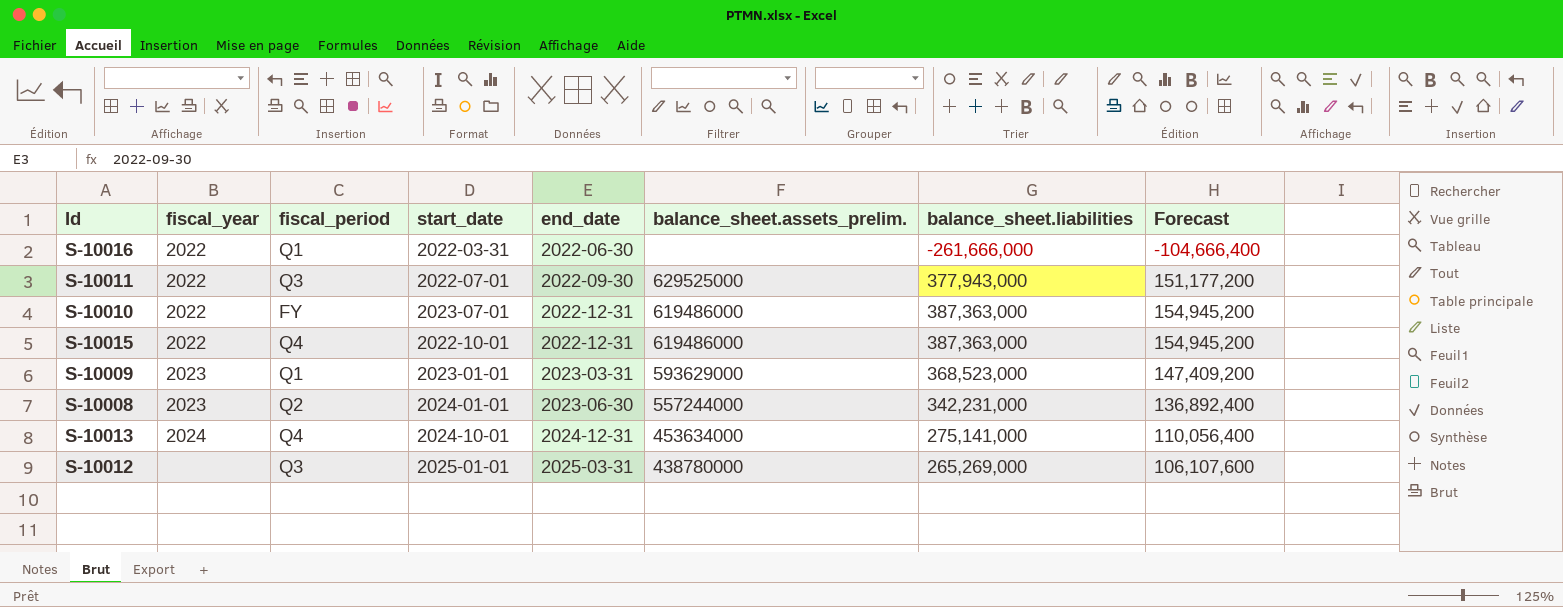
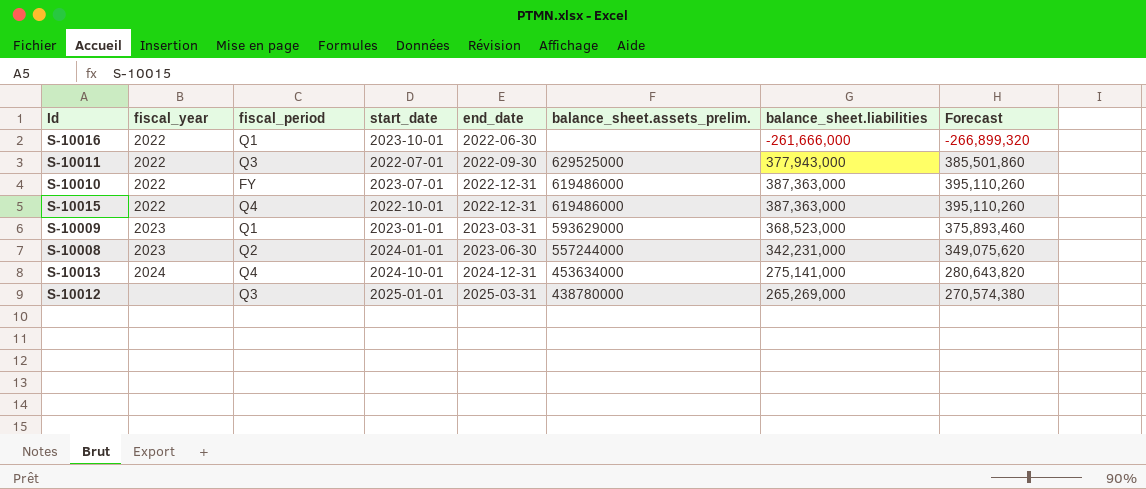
column Forecast | formula: [balance_sheet.liabilities] * 0.4 -> [balance_sheet.liabilities] * 1.02
S-10016 | start_date: 2022-03-31 -> 2023-10-01

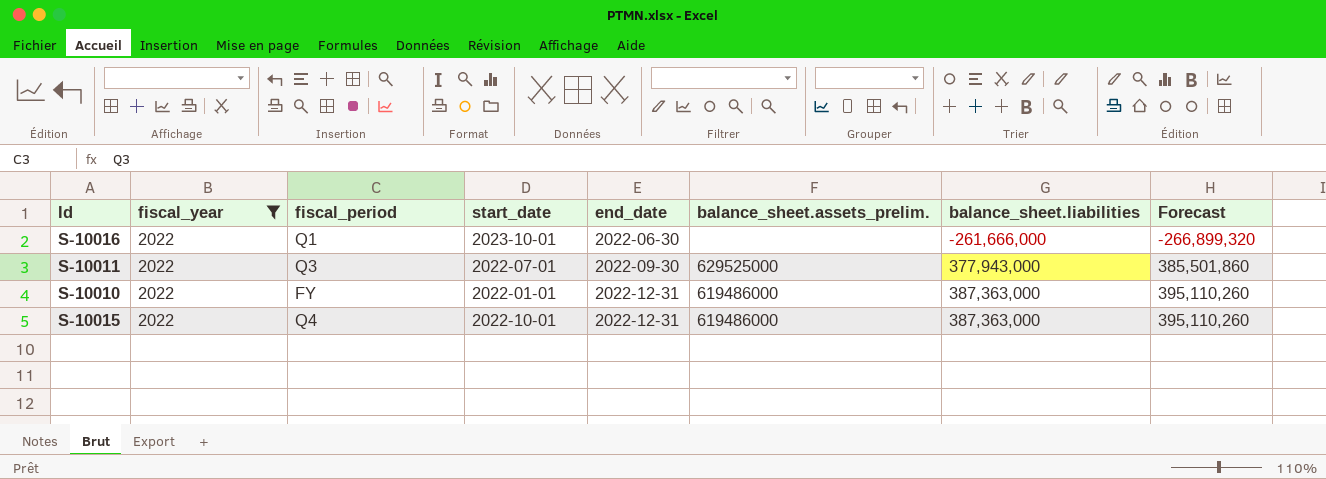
filter: none -> fiscal_year = 2022
S-10010 | start_date: 2023-07-01 -> 2022-01-01

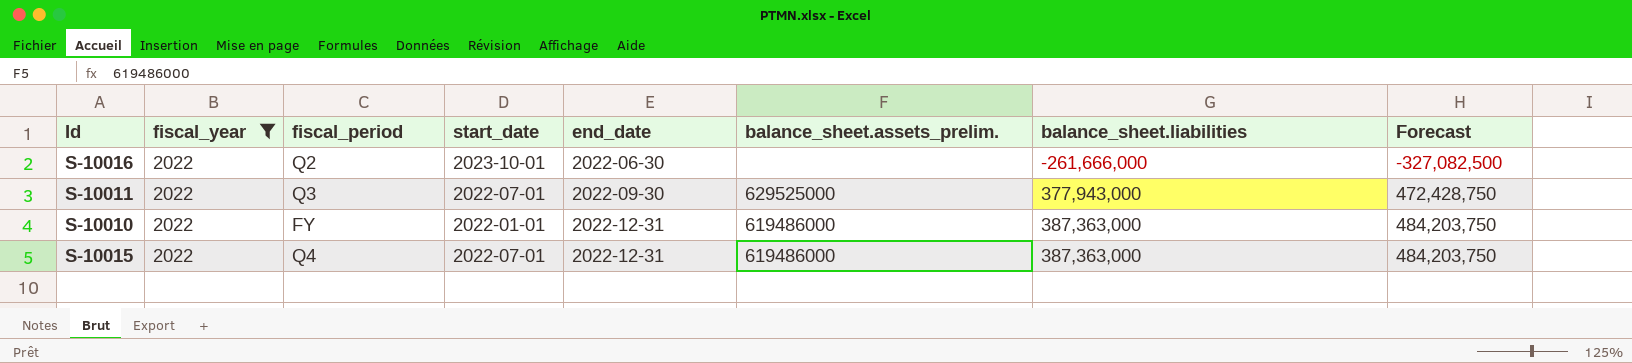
column Forecast | formula: [balance_sheet.liabilities] * 1.02 -> [balance_sheet.liabilities] * 1.25
S-10016 | fiscal_period: Q1 -> Q2
S-10015 | start_date: 2022-10-01 -> 2022-07-01

